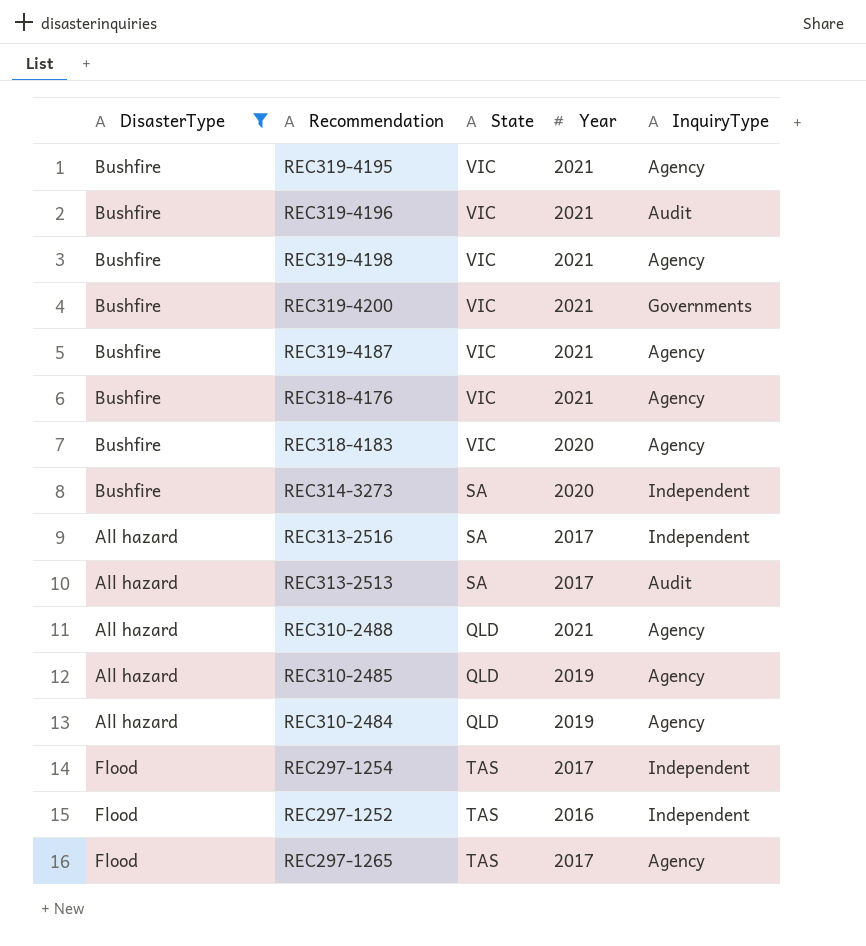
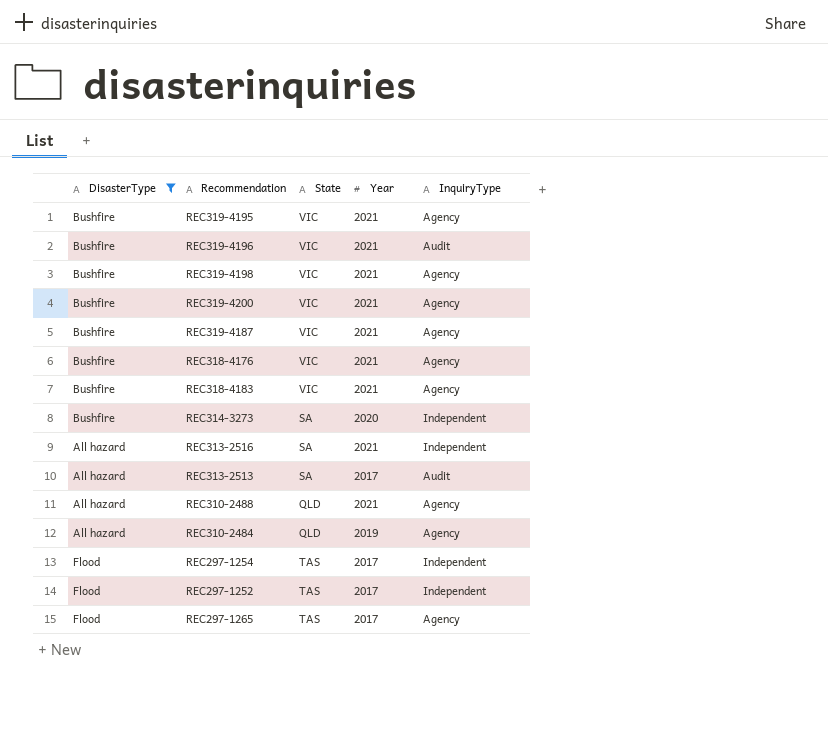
row REC310-2485: All hazard | QLD | 2019 | Agency -> none
REC319-4200 | InquiryType: Governments -> Agency
REC318-4183 | Year: 2020 -> 2021
REC313-2516 | Year: 2017 -> 2021
REC297-1252 | Year: 2016 -> 2017

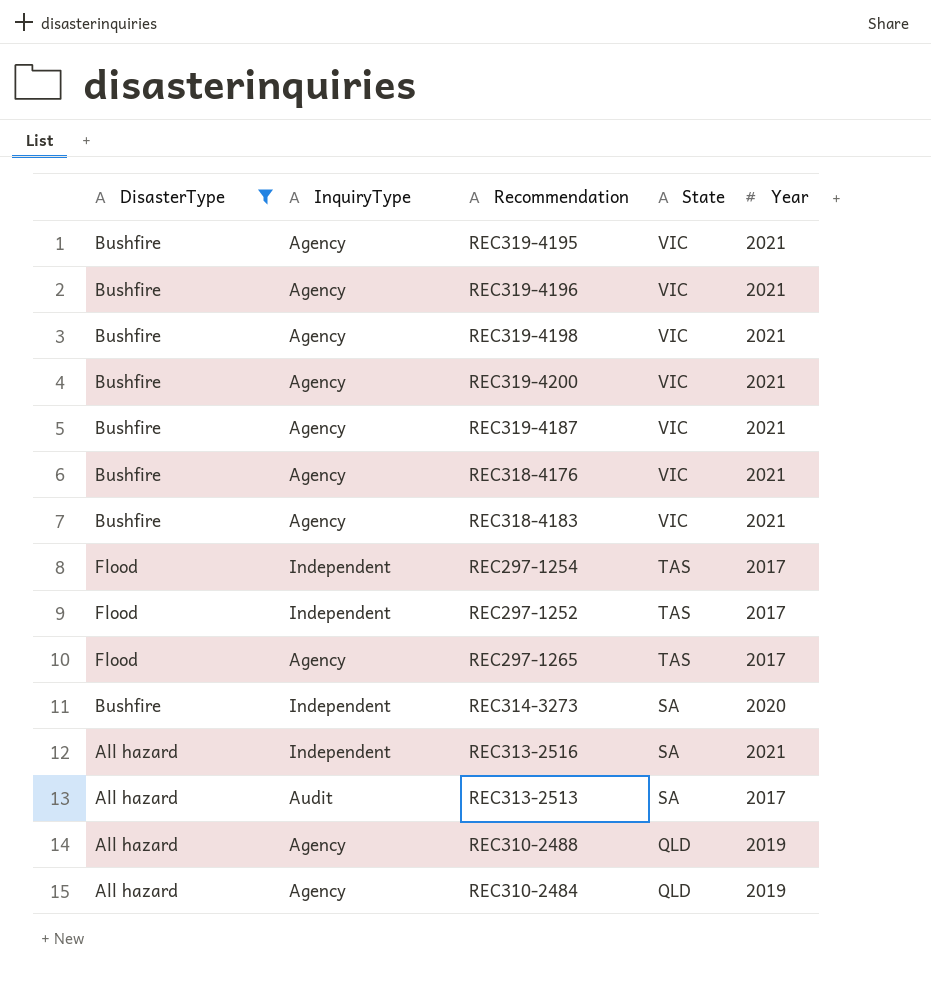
row order: none -> State descending
column InquiryType | position: 5 -> 2
REC319-4196 | InquiryType: Audit -> Agency
REC310-2488 | Year: 2021 -> 2019

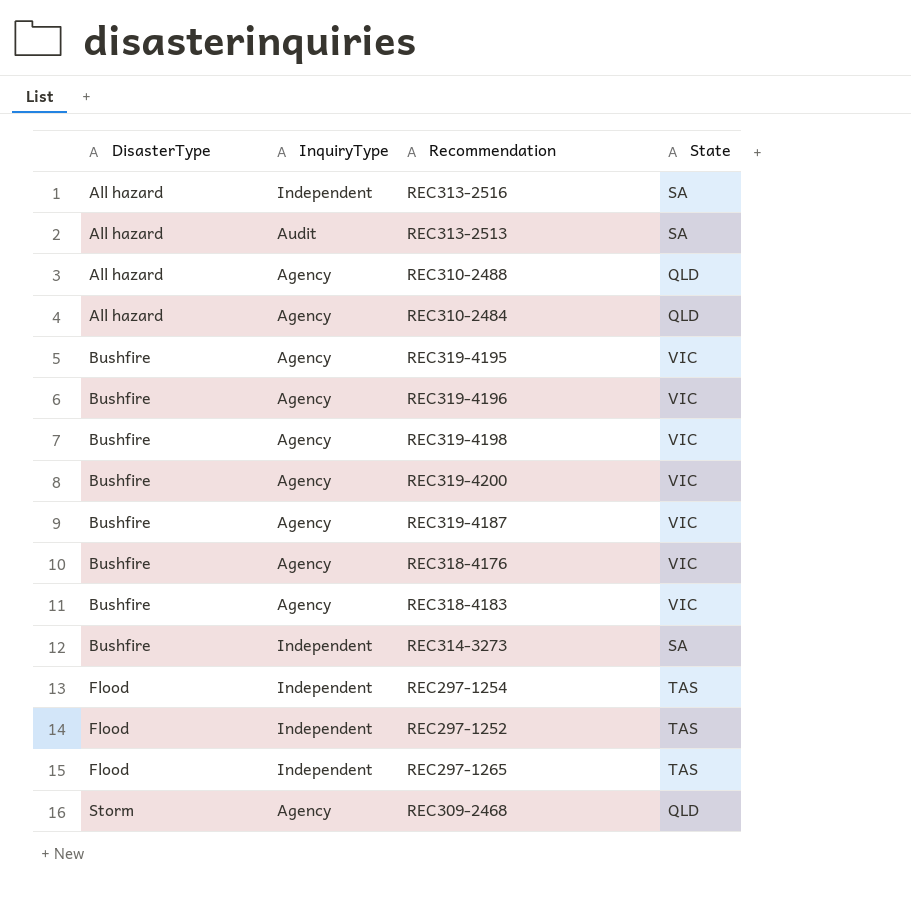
filter: DisasterType != Storm -> none
row order: State descending -> DisasterType ascending
column Year | position: 5 -> none
REC297-1265 | InquiryType: Agency -> Independent

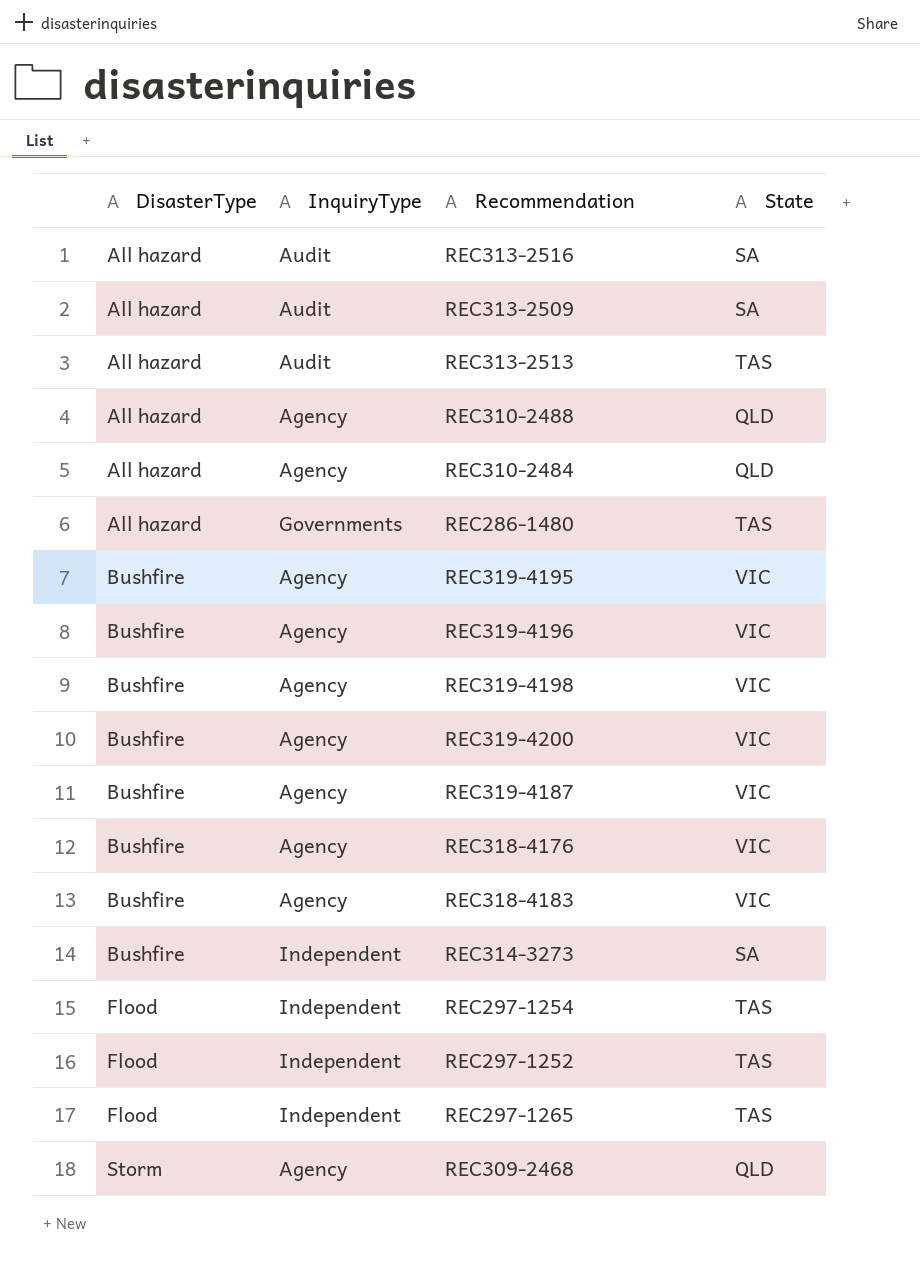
REC313-2516 | InquiryType: Independent -> Audit
row REC313-2509: none -> All hazard | Audit | SA
REC313-2513 | State: SA -> TAS
row REC286-1480: none -> All hazard | Governments | TAS

